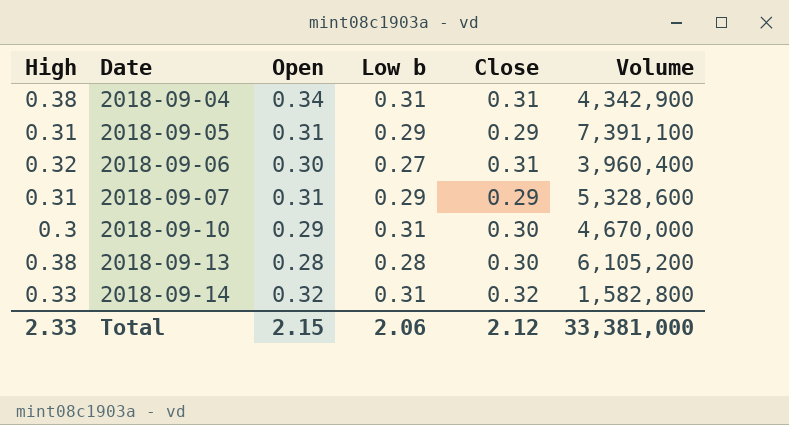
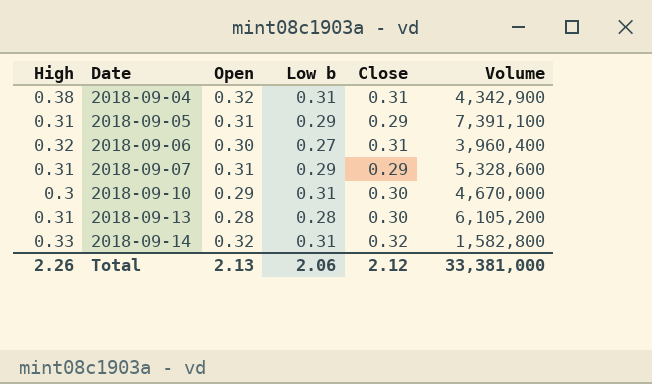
2018-09-04 | Open: 0.34 -> 0.32
2018-09-13 | High: 0.38 -> 0.31
Total | High: 2.33 -> 2.26
Total | Open: 2.15 -> 2.13

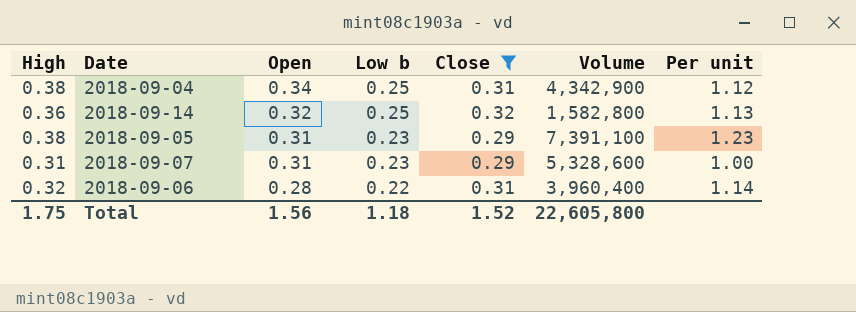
filter: none -> Close != 0.30
row order: Date ascending -> Open descending
column Per unit | formula: none -> [High] / [Open]
2018-09-04 | Open: 0.32 -> 0.34
2018-09-04 | Low b: 0.31 -> 0.25
2018-09-14 | High: 0.33 -> 0.36
2018-09-14 | Low b: 0.31 -> 0.25
2018-09-05 | High: 0.31 -> 0.38
2018-09-05 | Low b: 0.29 -> 0.23
2018-09-07 | Low b: 0.29 -> 0.23
2018-09-06 | Open: 0.30 -> 0.28
2018-09-06 | Low b: 0.27 -> 0.22
Total | High: 2.26 -> 1.75
Total | Open: 2.13 -> 1.56
Total | Low b: 2.06 -> 1.18
Total | Close: 2.12 -> 1.52
Total | Volume: 33,381,000 -> 22,605,800

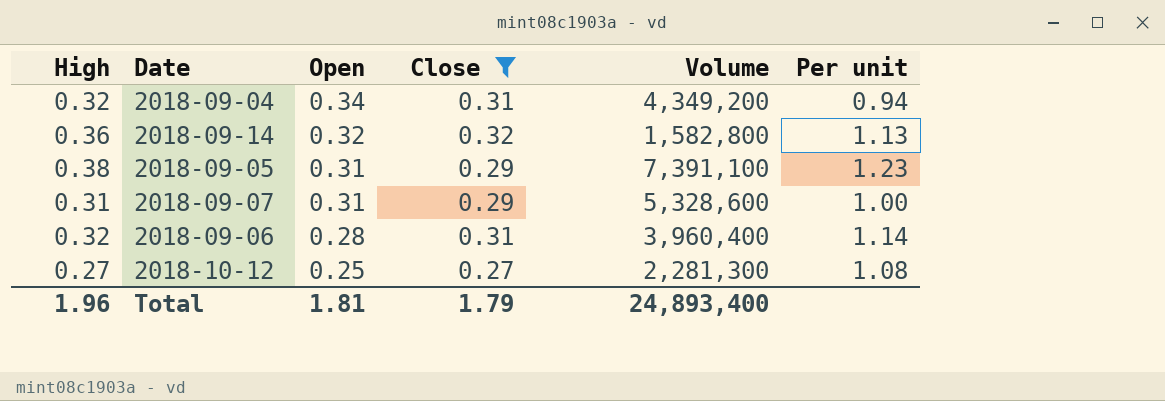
column Low b | position: 4 -> none
2018-09-04 | High: 0.38 -> 0.32
2018-09-04 | Volume: 4,342,900 -> 4,349,200
2018-09-04 | Per unit: 1.12 -> 0.94
row 2018-10-12: none -> 0.27 | 0.25 | 0.27 | 2,281,300 | 1.08
Total | High: 1.75 -> 1.96
Total | Open: 1.56 -> 1.81
Total | Close: 1.52 -> 1.79
Total | Volume: 22,605,800 -> 24,893,400

